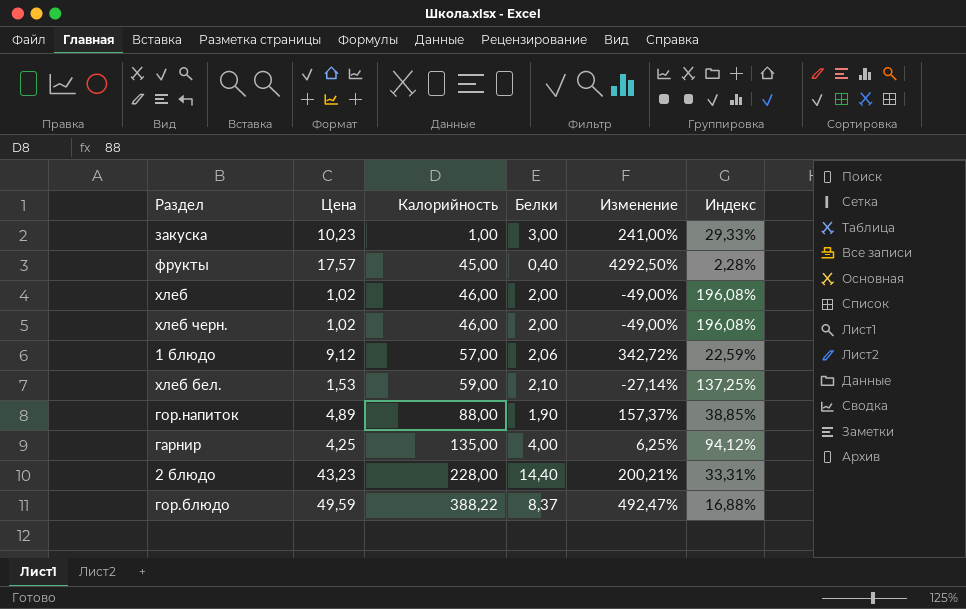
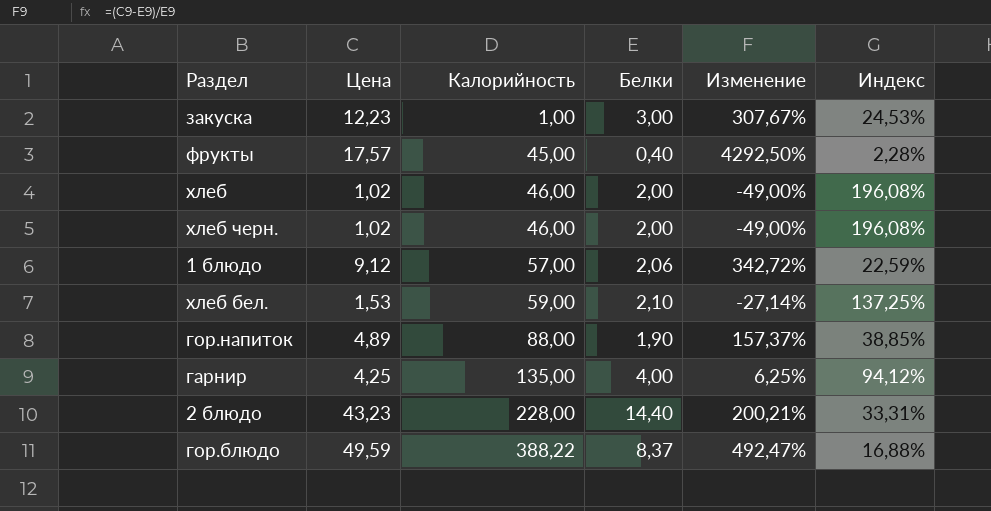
закуска | Цена: 10,23 -> 12,23
закуска | Изменение: 241,00% -> 307,67%
закуска | Индекс: 29,33% -> 24,53%

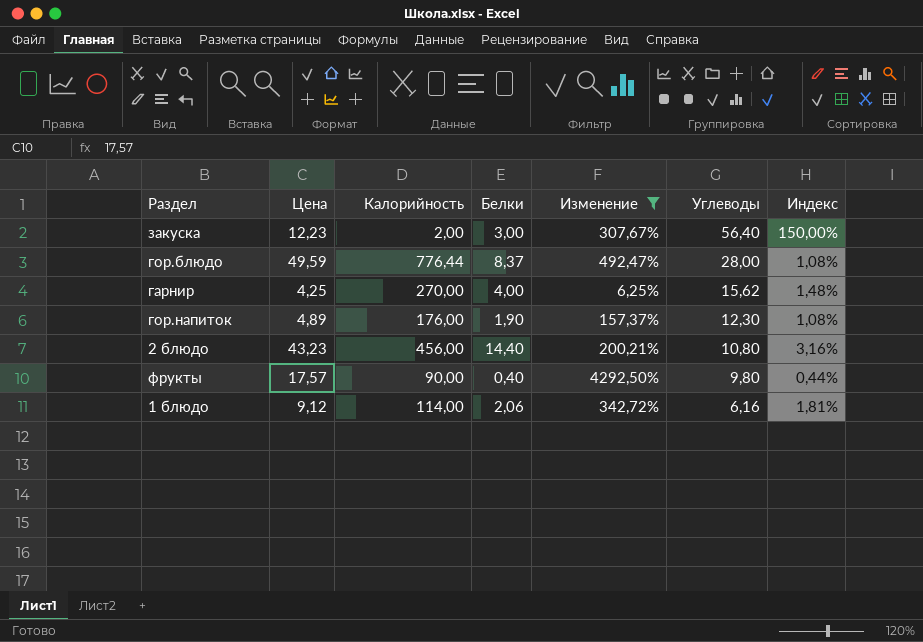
filter: none -> Изменение >= 6,25%
row order: Калорийность ascending -> Углеводы descending
column Углеводы | position: none -> 6
column Индекс | formula: [Белки] / [Цена] -> [Белки] / [Калорийность]
закуска | Калорийность: 1,00 -> 2,00
гор.блюдо | Калорийность: 388,22 -> 776,44
гарнир | Калорийность: 135,00 -> 270,00
гор.напиток | Калорийность: 88,00 -> 176,00
2 блюдо | Калорийность: 228,00 -> 456,00
фрукты | Калорийность: 45,00 -> 90,00
1 блюдо | Калорийность: 57,00 -> 114,00

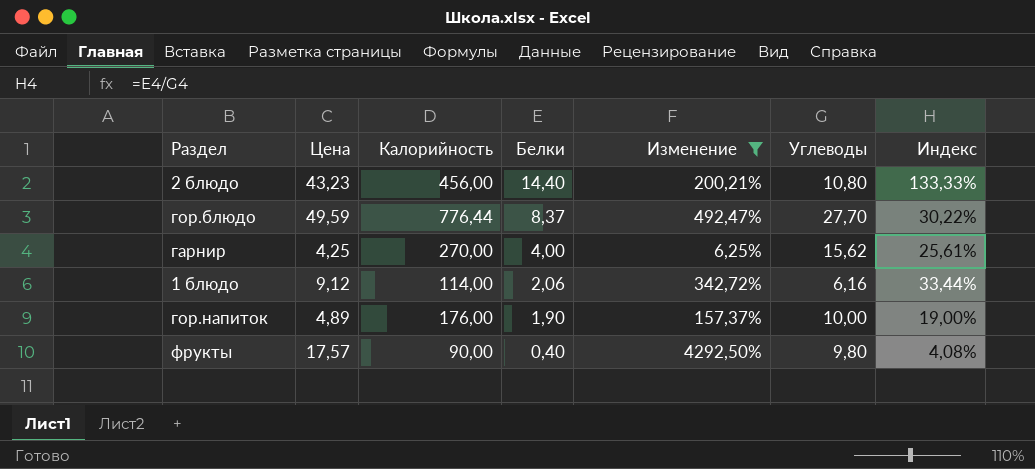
row order: Углеводы descending -> Белки descending
column Индекс | formula: [Белки] / [Калорийность] -> [Белки] / [Углеводы]
row закуска: 12,23 | 2,00 | 3,00 | 307,67% | 56,40 | 150,00% -> none
гор.блюдо | Углеводы: 28,00 -> 27,70
гор.напиток | Углеводы: 12,30 -> 10,00

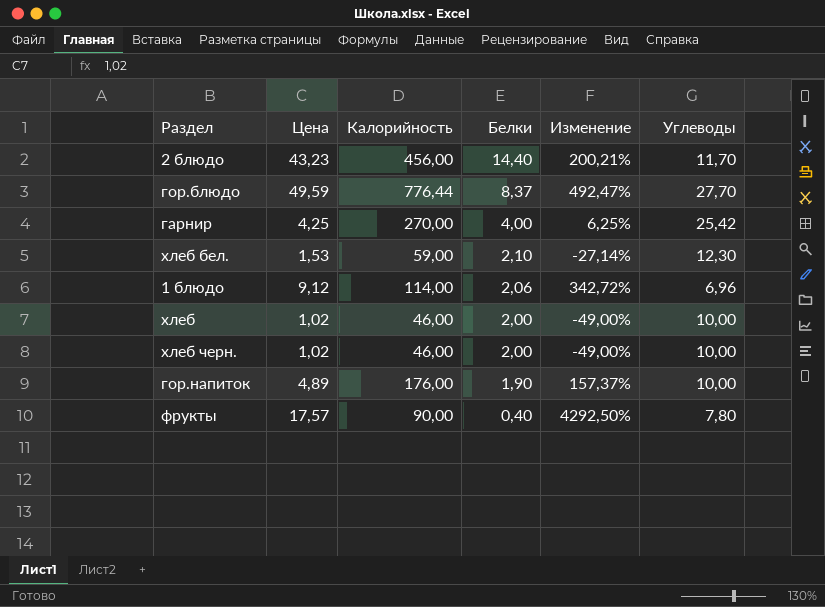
filter: Изменение >= 6,25% -> none
column Индекс | formula: [Белки] / [Углеводы] -> none
2 блюдо | Углеводы: 10,80 -> 11,70
гарнир | Углеводы: 15,62 -> 25,42
1 блюдо | Углеводы: 6,16 -> 6,96
фрукты | Углеводы: 9,80 -> 7,80

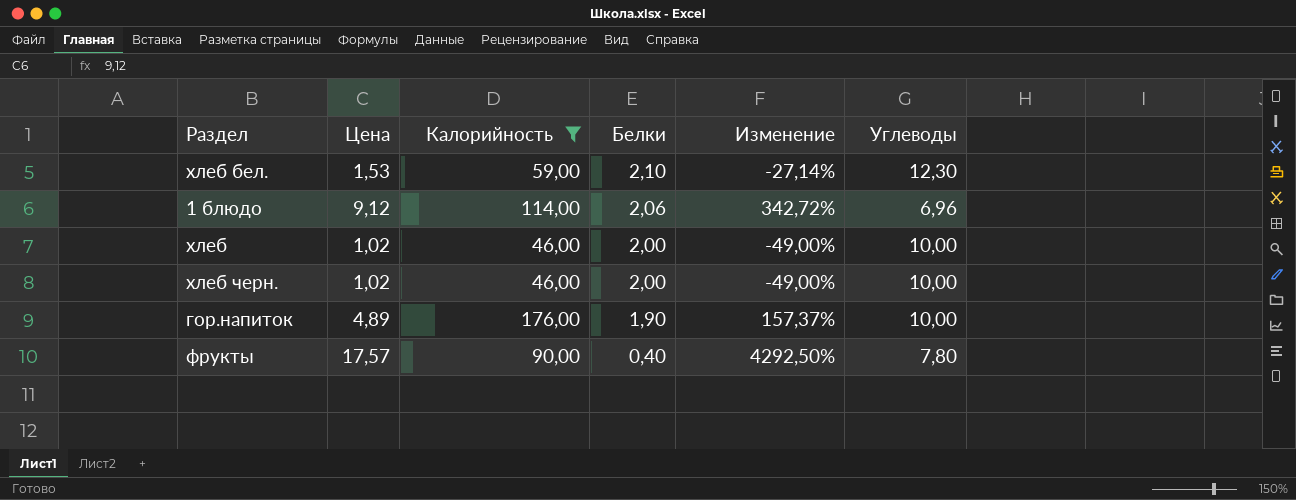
filter: none -> Калорийность <= 176,00

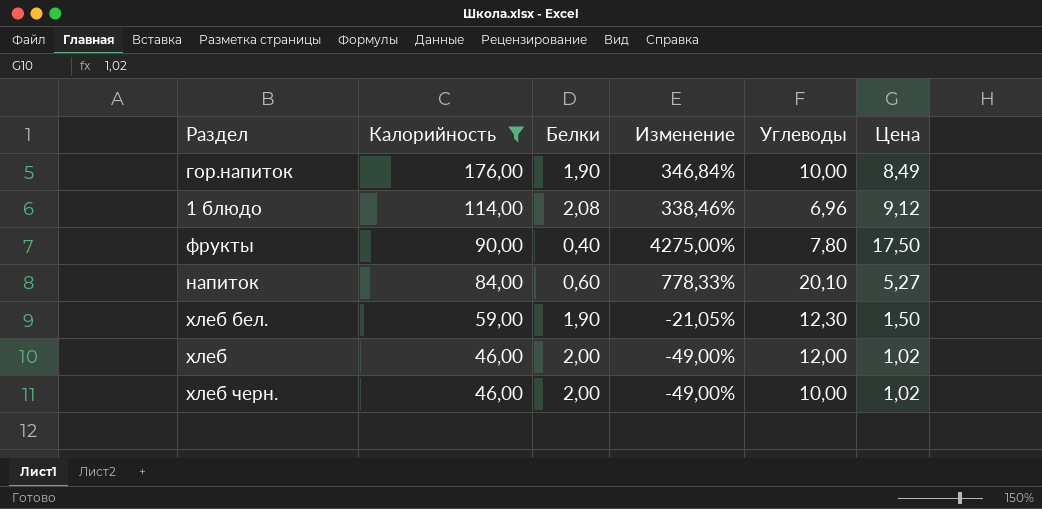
row order: Белки descending -> Калорийность descending
column Цена | position: 2 -> 6
гор.напиток | Изменение: 157,37% -> 346,84%
гор.напиток | Цена: 4,89 -> 8,49
1 блюдо | Белки: 2,06 -> 2,08
1 блюдо | Изменение: 342,72% -> 338,46%
фрукты | Изменение: 4292,50% -> 4275,00%
фрукты | Цена: 17,57 -> 17,50
row напиток: none -> 84,00 | 0,60 | 778,33% | 20,10 | 5,27
хлеб бел. | Белки: 2,10 -> 1,90
хлеб бел. | Изменение: -27,14% -> -21,05%
хлеб бел. | Цена: 1,53 -> 1,50
хлеб | Углеводы: 10,00 -> 12,00

